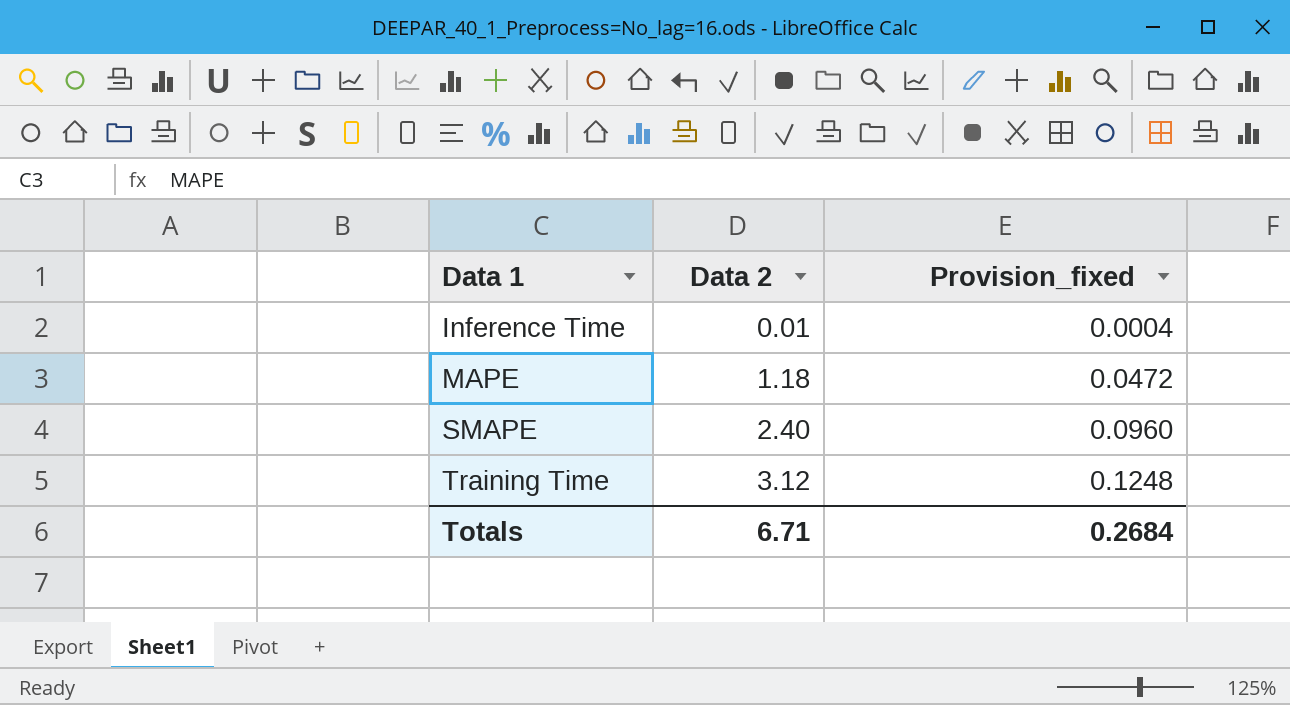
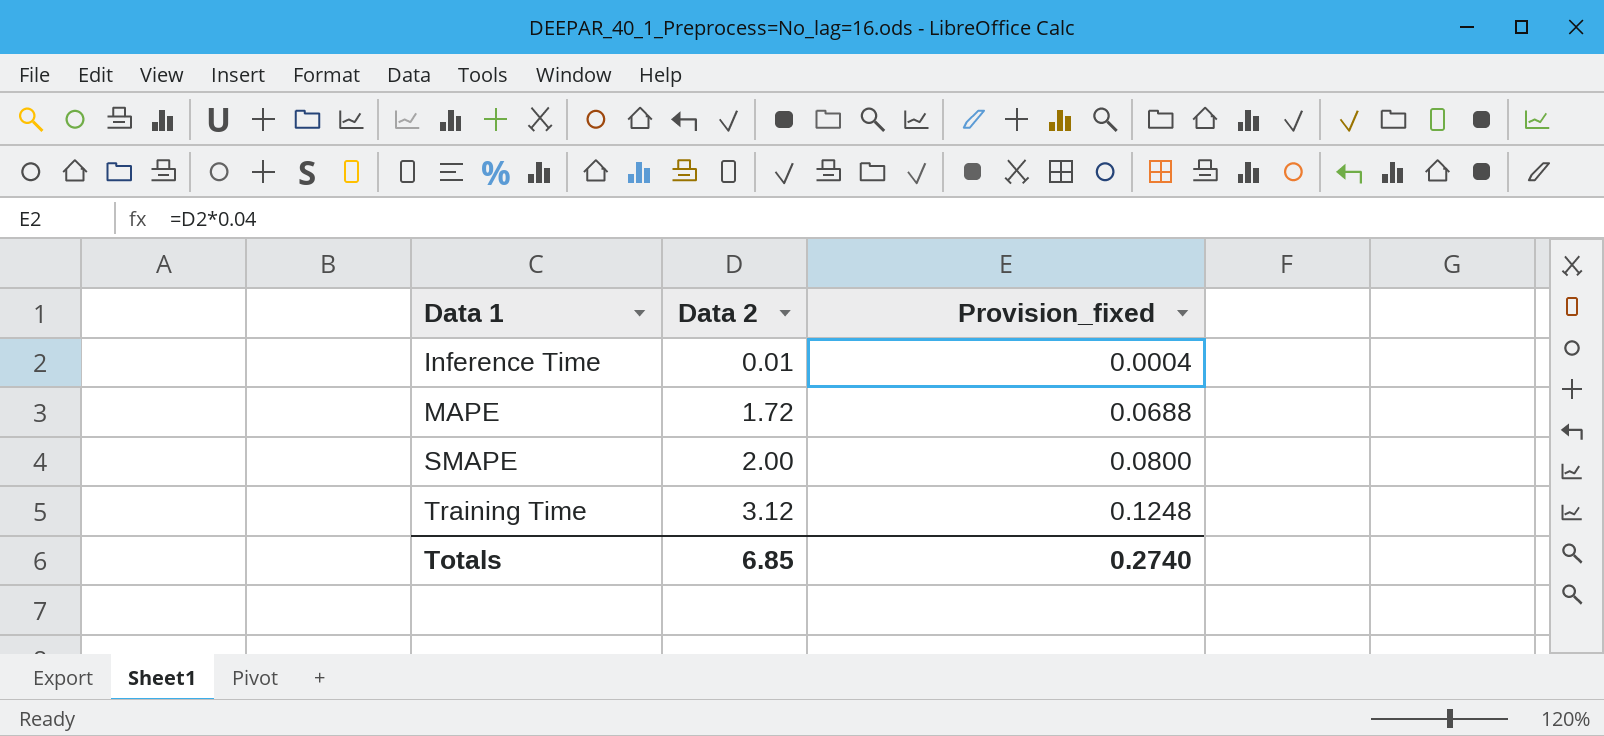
MAPE | Data 2: 1.18 -> 1.72
MAPE | Provision_fixed: 0.0472 -> 0.0688
SMAPE | Data 2: 2.40 -> 2.00
SMAPE | Provision_fixed: 0.0960 -> 0.0800
Totals | Data 2: 6.71 -> 6.85
Totals | Provision_fixed: 0.2684 -> 0.2740

